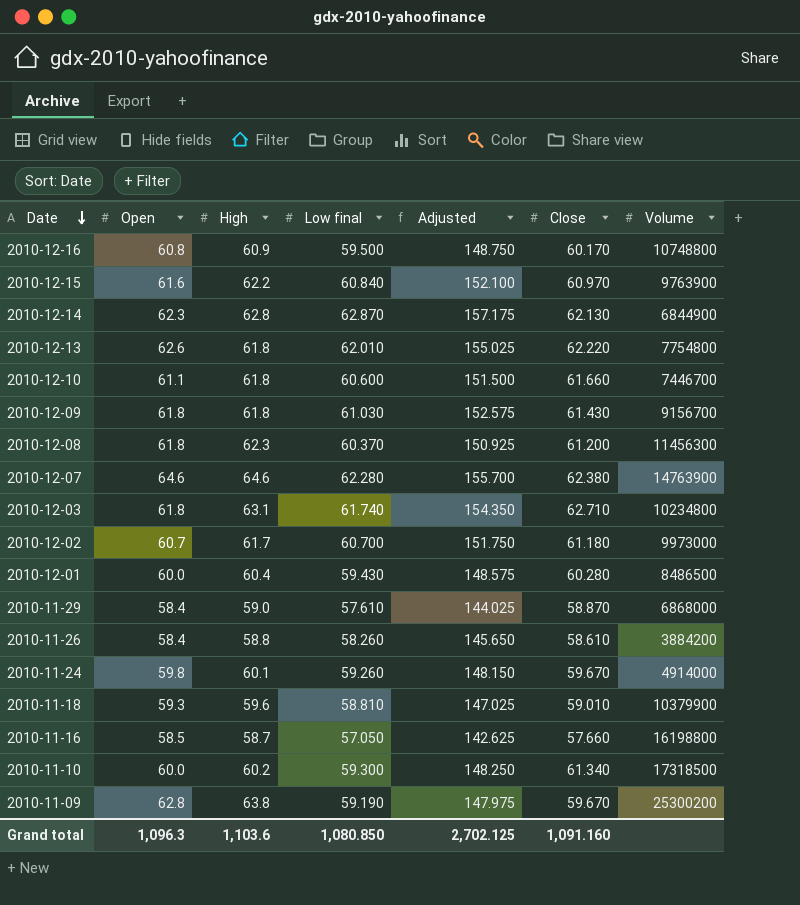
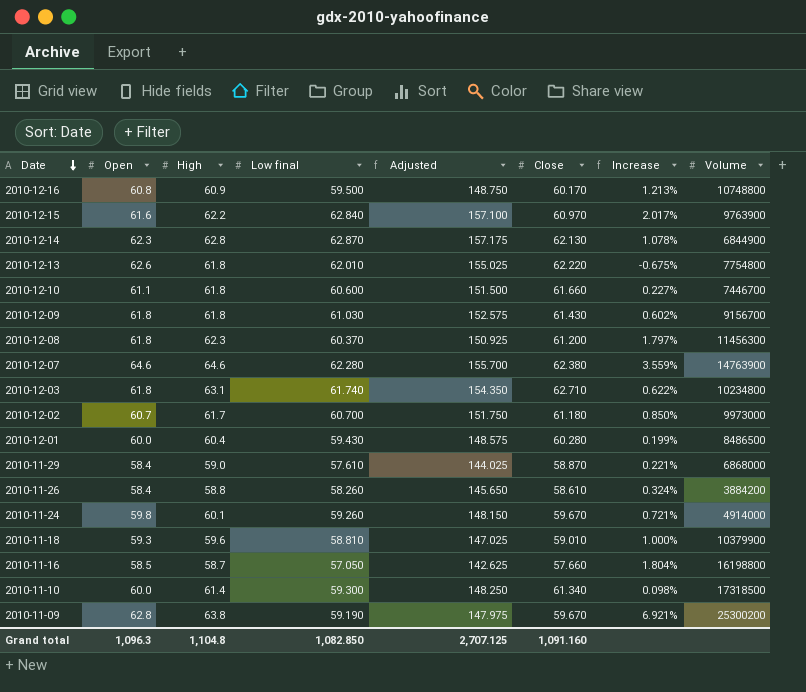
column Increase | formula: none -> ([High] - [Close]) / [Close]
2010-12-15 | Low final: 60.840 -> 62.840
2010-12-15 | Adjusted: 152.100 -> 157.100
2010-11-10 | High: 60.2 -> 61.4
Grand total | High: 1,103.6 -> 1,104.8
Grand total | Low final: 1,080.850 -> 1,082.850
Grand total | Adjusted: 2,702.125 -> 2,707.125

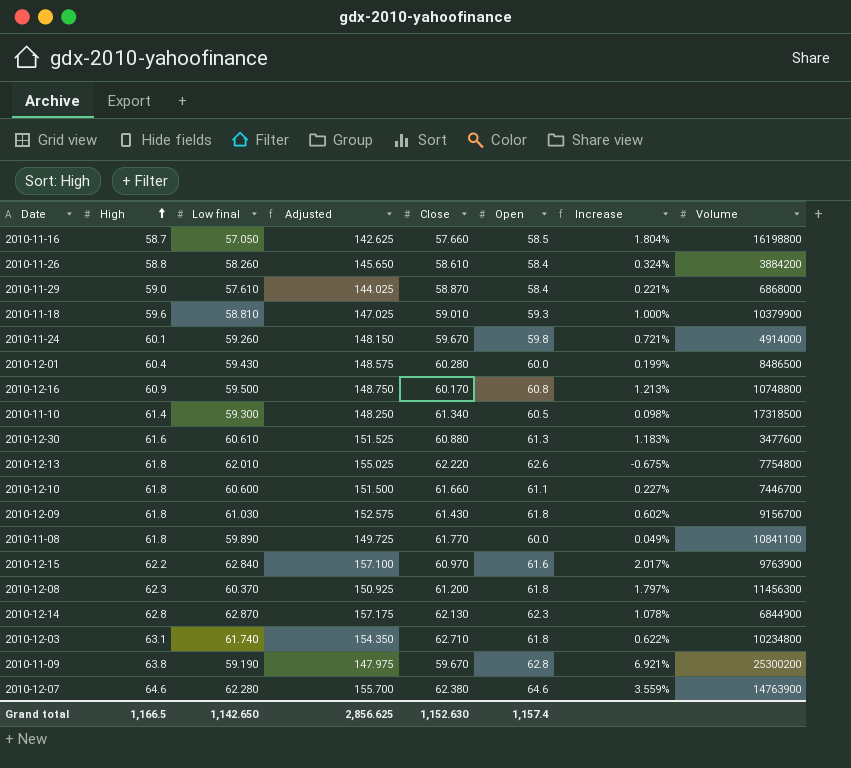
row order: Date descending -> High ascending
column Open | position: 2 -> 6
row 2010-12-02: 60.7 | 61.7 | 60.700 | 151.750 | 61.180 | 0.850% | 9973000 -> none
2010-11-10 | Open: 60.0 -> 60.5
row 2010-12-30: none -> 61.6 | 60.610 | 151.525 | 60.880 | 61.3 | 1.183% | 3477600
row 2010-11-08: none -> 61.8 | 59.890 | 149.725 | 61.770 | 60.0 | 0.049% | 10841100
Grand total | High: 1,104.8 -> 1,166.5
Grand total | Low final: 1,082.850 -> 1,142.650
Grand total | Adjusted: 2,707.125 -> 2,856.625
Grand total | Close: 1,091.160 -> 1,152.630
Grand total | Open: 1,096.3 -> 1,157.4

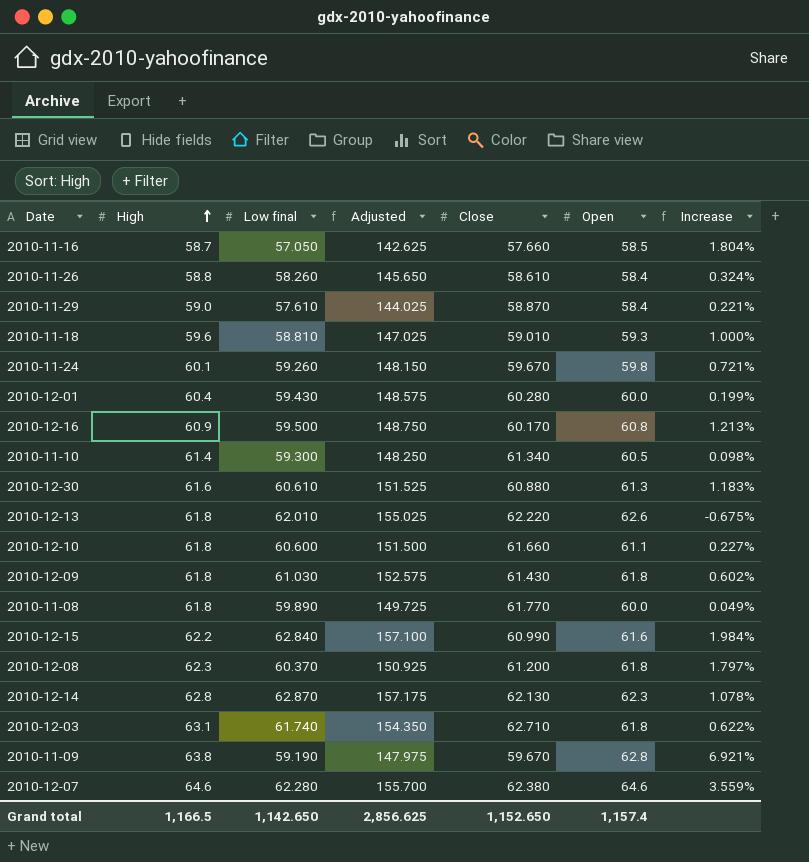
column Volume | position: 8 -> none
2010-12-15 | Close: 60.970 -> 60.990
2010-12-15 | Increase: 2.017% -> 1.984%
Grand total | Close: 1,152.630 -> 1,152.650

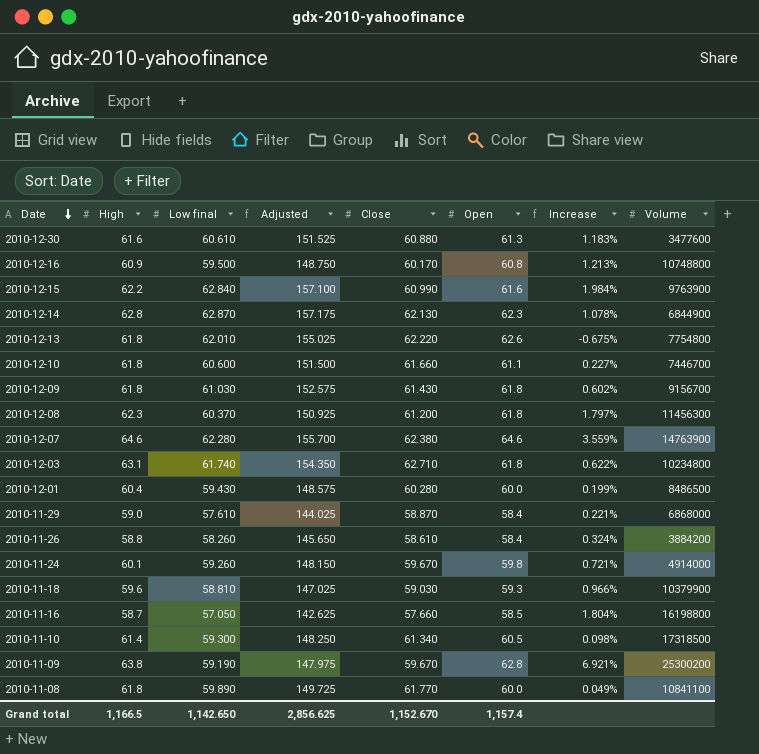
row order: High ascending -> Date descending
column Volume | position: none -> 8
2010-11-18 | Close: 59.010 -> 59.030
2010-11-18 | Increase: 1.000% -> 0.966%
Grand total | Close: 1,152.650 -> 1,152.670

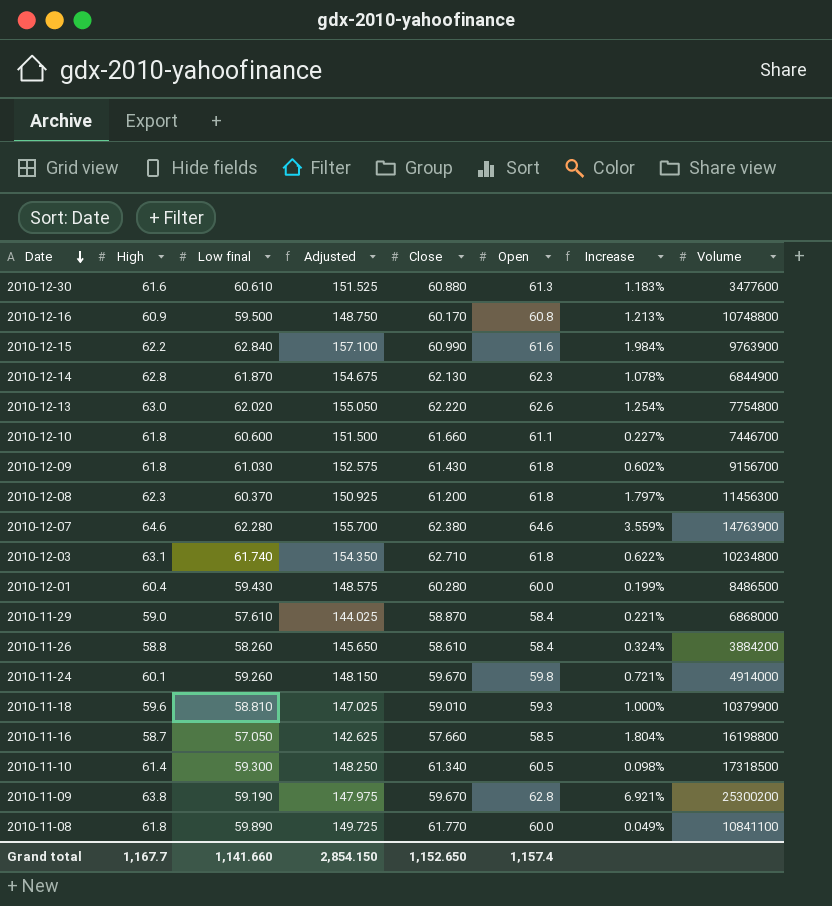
2010-12-14 | Low final: 62.870 -> 61.870
2010-12-14 | Adjusted: 157.175 -> 154.675
2010-12-13 | High: 61.8 -> 63.0
2010-12-13 | Low final: 62.010 -> 62.020
2010-12-13 | Adjusted: 155.025 -> 155.050
2010-12-13 | Increase: -0.675% -> 1.254%
2010-11-18 | Close: 59.030 -> 59.010
2010-11-18 | Increase: 0.966% -> 1.000%
Grand total | High: 1,166.5 -> 1,167.7
Grand total | Low final: 1,142.650 -> 1,141.660
Grand total | Adjusted: 2,856.625 -> 2,854.150
Grand total | Close: 1,152.670 -> 1,152.650

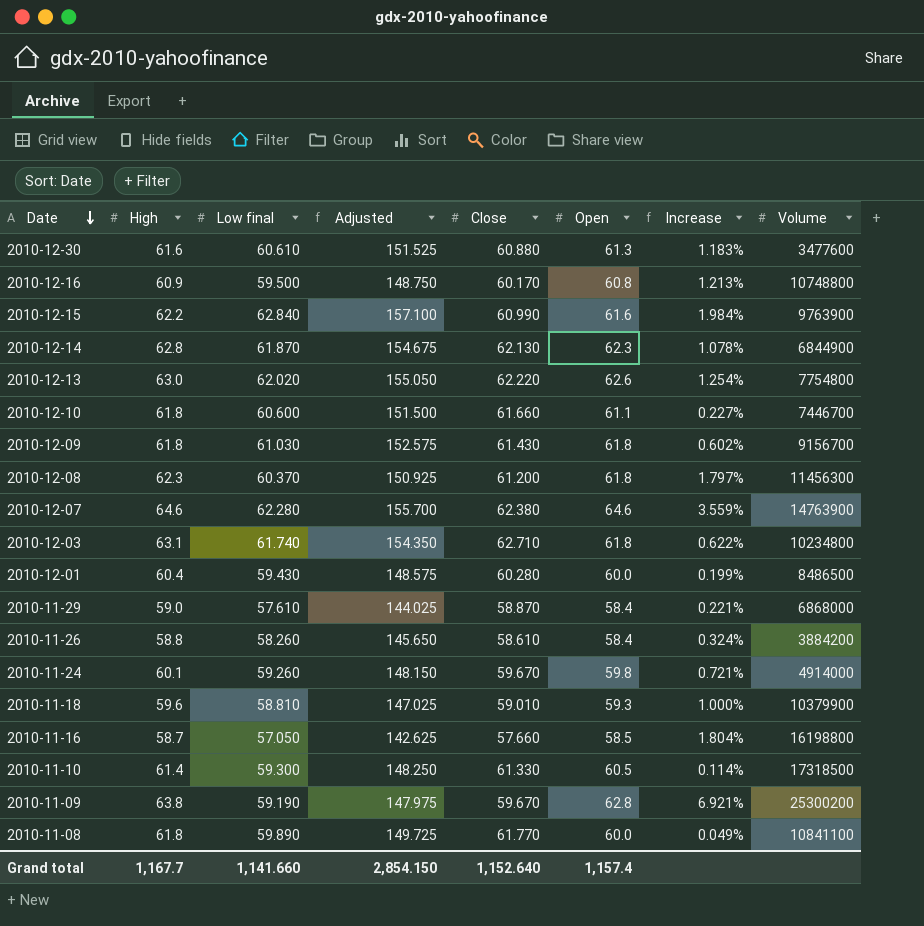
2010-11-10 | Close: 61.340 -> 61.330
2010-11-10 | Increase: 0.098% -> 0.114%
Grand total | Close: 1,152.650 -> 1,152.640

